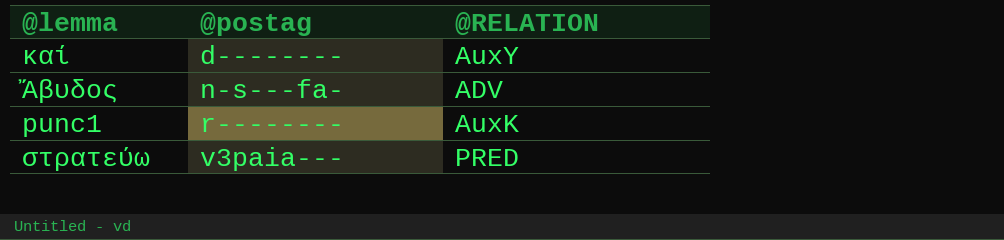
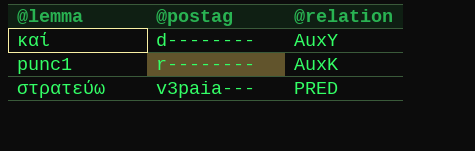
column name: @RELATION -> @relation
row Ἄβυδος: n-s---fa- | ADV -> none

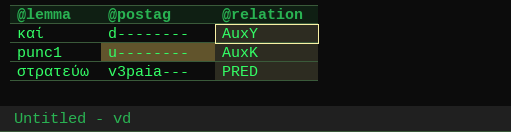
punc1 | @postag: r-------- -> u--------

